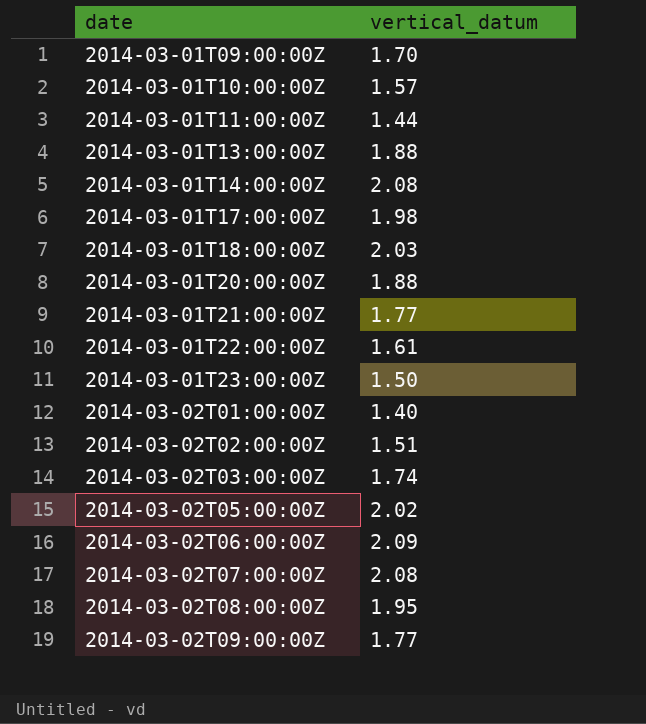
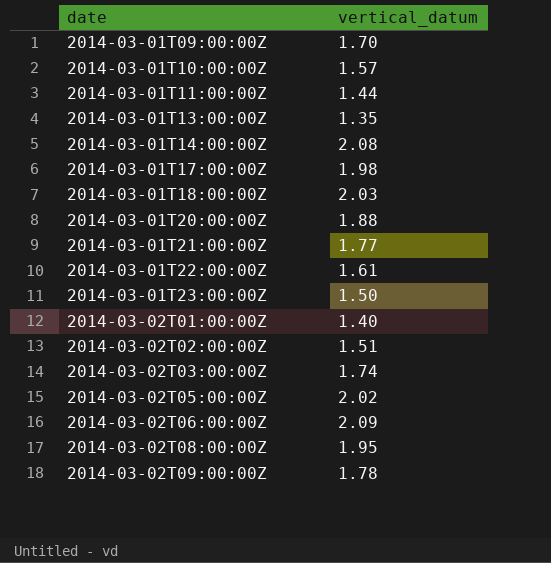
row 2014-03-02T07:00:00Z: 2.08 -> none
2014-03-01T13:00:00Z | vertical_datum: 1.88 -> 1.35
2014-03-02T09:00:00Z | vertical_datum: 1.77 -> 1.78

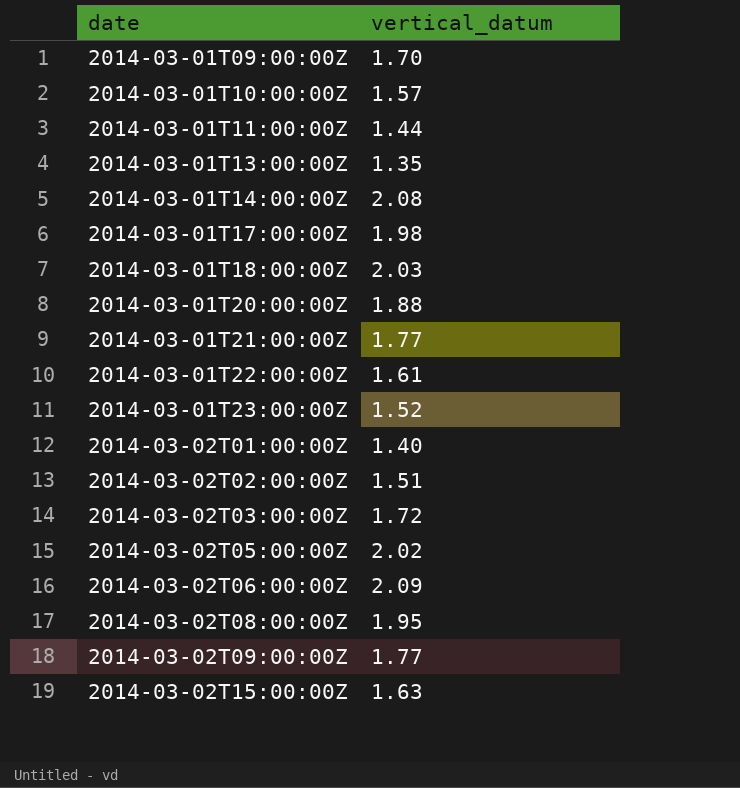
2014-03-01T23:00:00Z | vertical_datum: 1.50 -> 1.52
2014-03-02T03:00:00Z | vertical_datum: 1.74 -> 1.72
2014-03-02T09:00:00Z | vertical_datum: 1.78 -> 1.77
row 2014-03-02T15:00:00Z: none -> 1.63

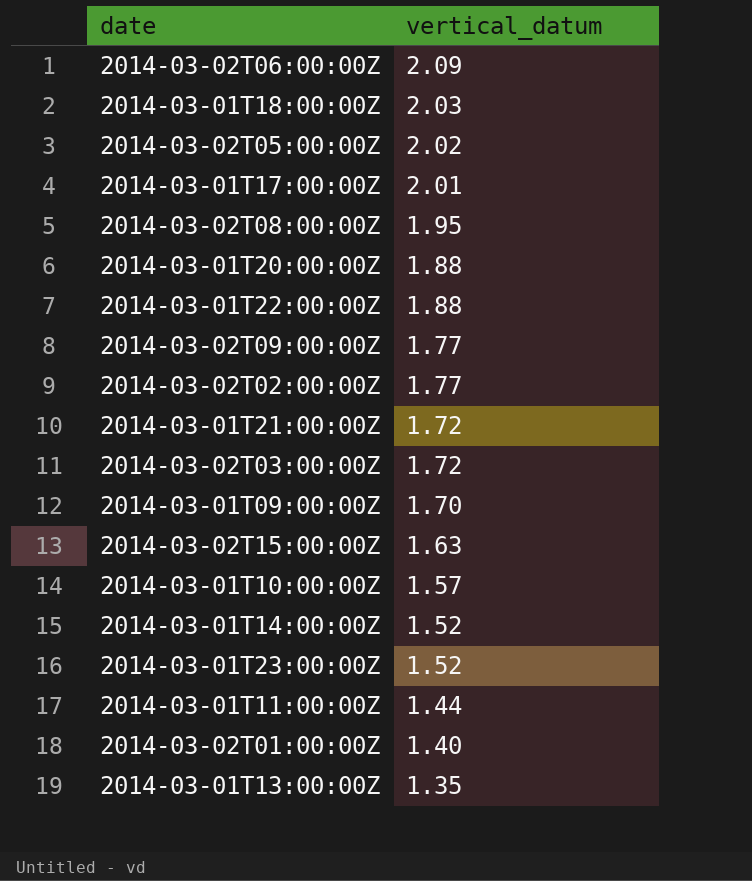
row order: date ascending -> vertical_datum descending
2014-03-01T17:00:00Z | vertical_datum: 1.98 -> 2.01
2014-03-01T22:00:00Z | vertical_datum: 1.61 -> 1.88
2014-03-02T02:00:00Z | vertical_datum: 1.51 -> 1.77
2014-03-01T21:00:00Z | vertical_datum: 1.77 -> 1.72
2014-03-01T14:00:00Z | vertical_datum: 2.08 -> 1.52

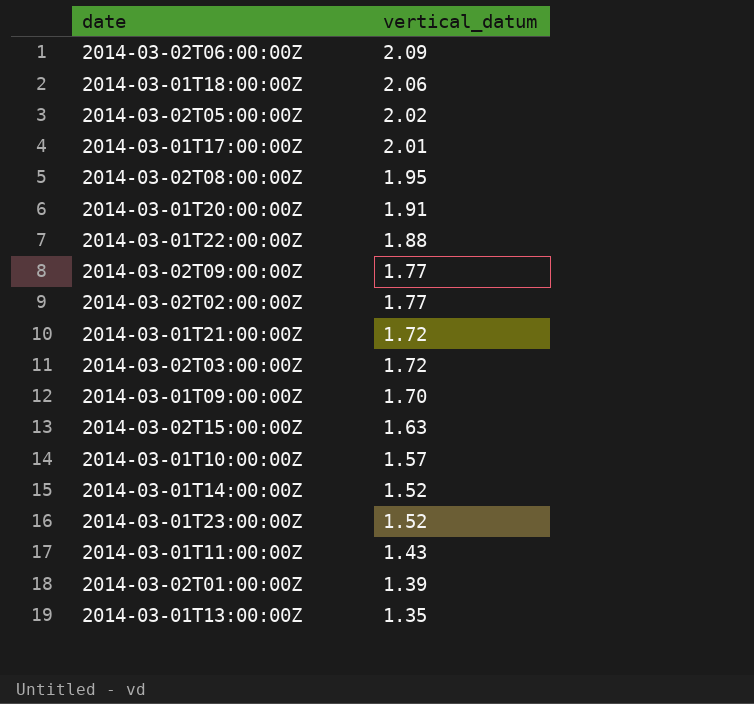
2014-03-01T18:00:00Z | vertical_datum: 2.03 -> 2.06
2014-03-01T20:00:00Z | vertical_datum: 1.88 -> 1.91
2014-03-01T11:00:00Z | vertical_datum: 1.44 -> 1.43
2014-03-02T01:00:00Z | vertical_datum: 1.40 -> 1.39

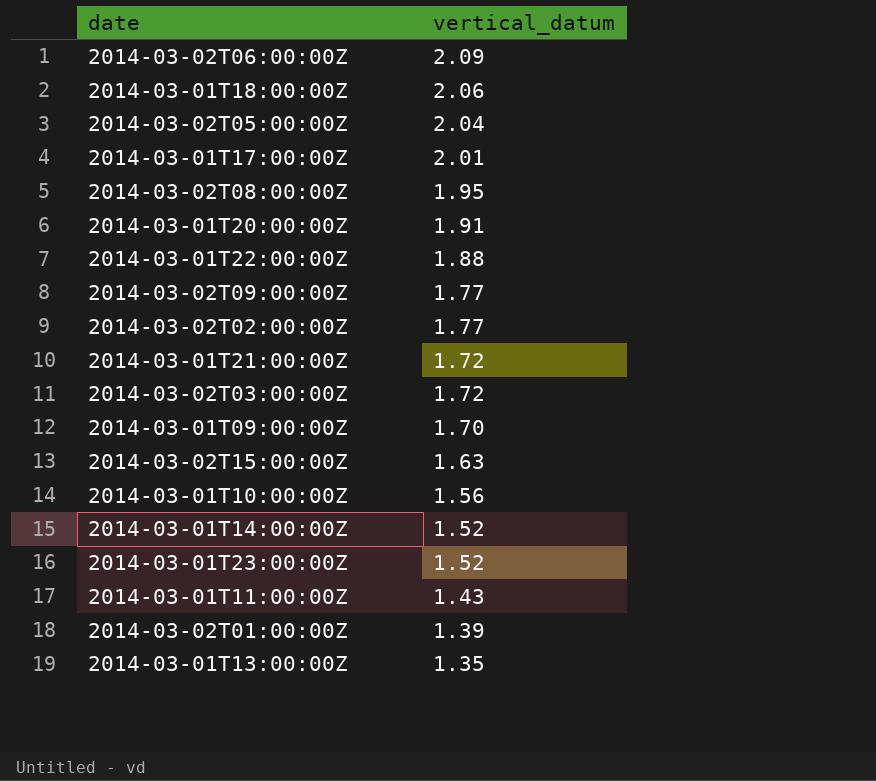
2014-03-02T05:00:00Z | vertical_datum: 2.02 -> 2.04
2014-03-01T10:00:00Z | vertical_datum: 1.57 -> 1.56

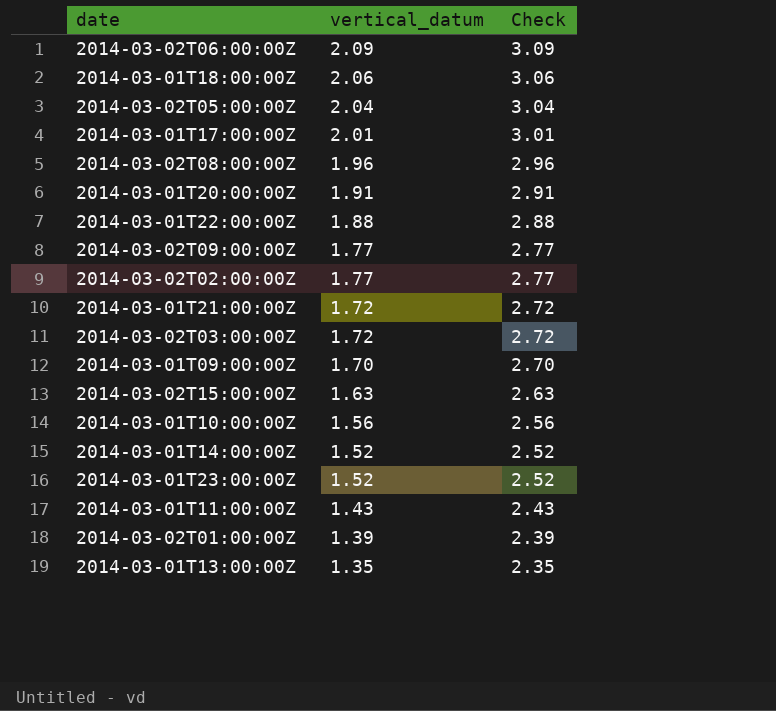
column Check | formula: none -> [vertical_datum] + 1
2014-03-02T08:00:00Z | vertical_datum: 1.95 -> 1.96

